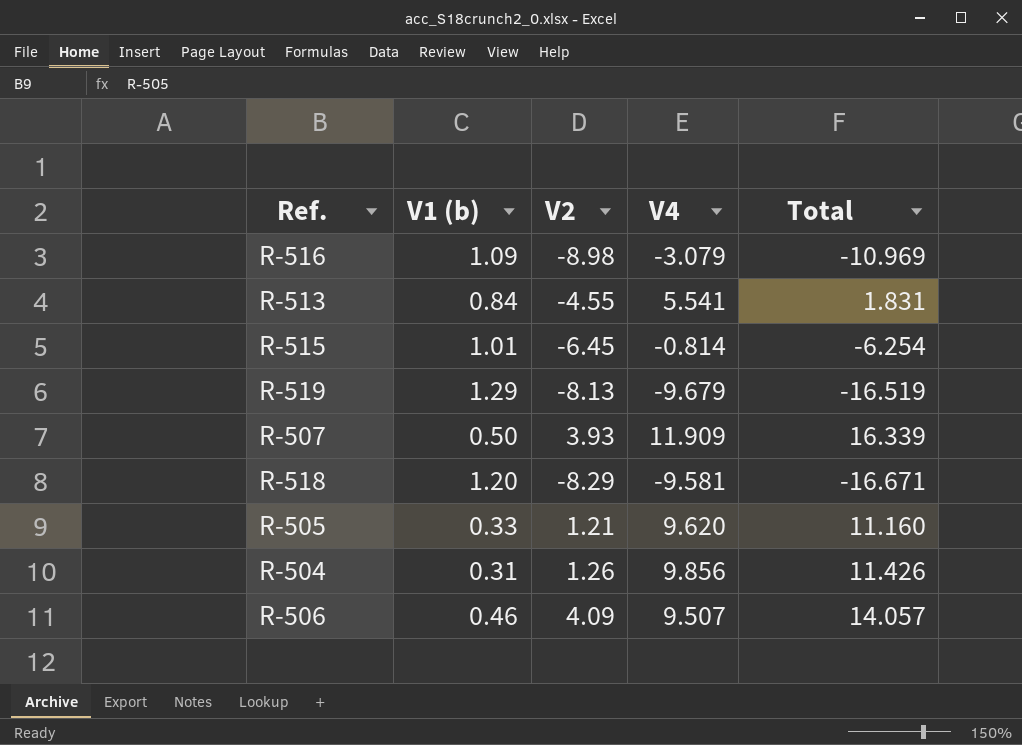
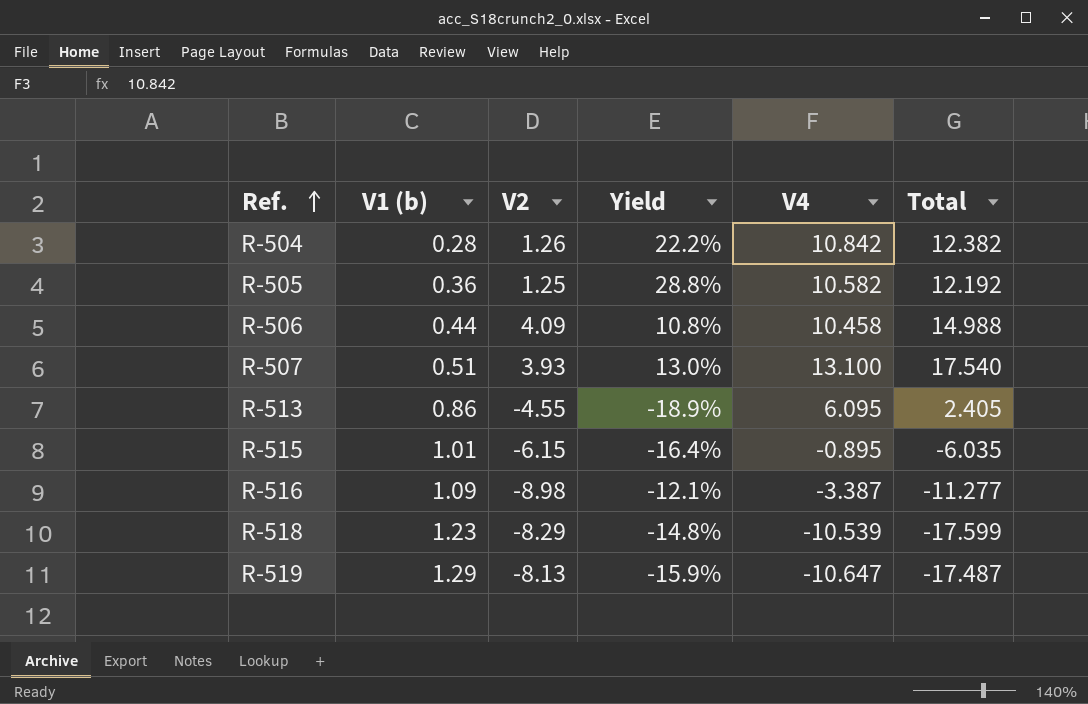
row order: none -> Ref. ascending
column Yield | formula: none -> [V1 (b)] / [V2]
R-504 | V1 (b): 0.31 -> 0.28
R-504 | V4: 9.856 -> 10.842
R-504 | Total: 11.426 -> 12.382
R-505 | V1 (b): 0.33 -> 0.36
R-505 | V2: 1.21 -> 1.25
R-505 | V4: 9.620 -> 10.582
R-505 | Total: 11.160 -> 12.192
R-506 | V1 (b): 0.46 -> 0.44
R-506 | V4: 9.507 -> 10.458
R-506 | Total: 14.057 -> 14.988
R-507 | V1 (b): 0.50 -> 0.51
R-507 | V4: 11.909 -> 13.100
R-507 | Total: 16.339 -> 17.540
R-513 | V1 (b): 0.84 -> 0.86
R-513 | V4: 5.541 -> 6.095
R-513 | Total: 1.831 -> 2.405
R-515 | V2: -6.45 -> -6.15
R-515 | V4: -0.814 -> -0.895
R-515 | Total: -6.254 -> -6.035
R-516 | V4: -3.079 -> -3.387
R-516 | Total: -10.969 -> -11.277
R-518 | V1 (b): 1.20 -> 1.23
R-518 | V4: -9.581 -> -10.539
R-518 | Total: -16.671 -> -17.599
R-519 | V4: -9.679 -> -10.647
R-519 | Total: -16.519 -> -17.487

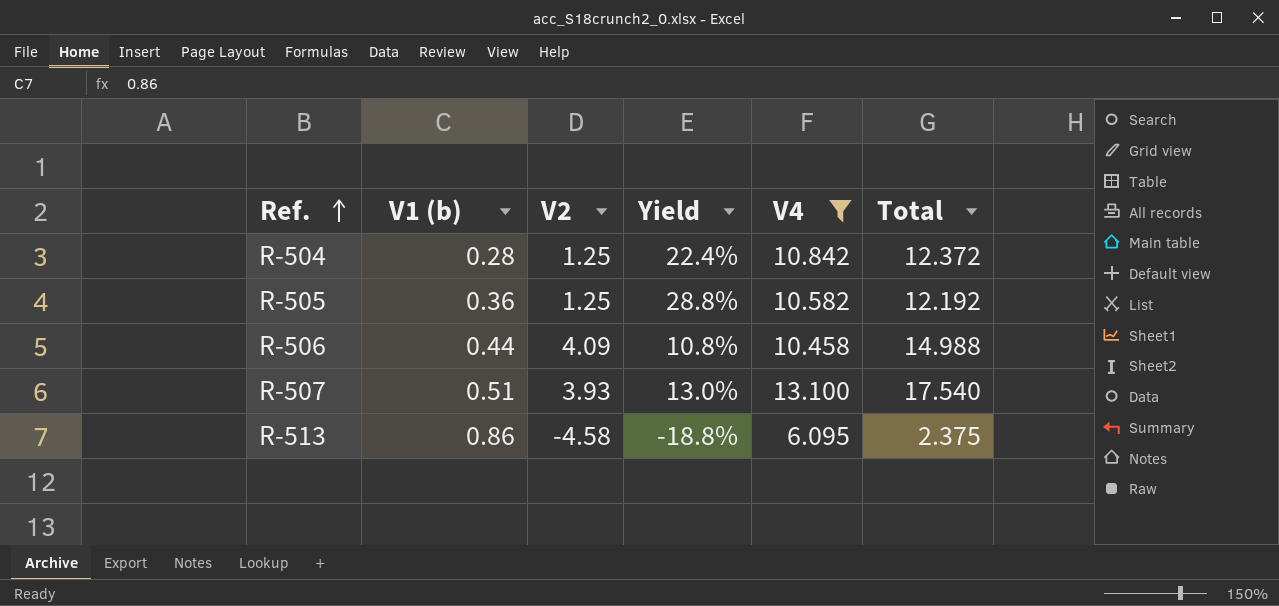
filter: none -> V4 >= 6.095
R-504 | V2: 1.26 -> 1.25
R-504 | Yield: 22.2% -> 22.4%
R-504 | Total: 12.382 -> 12.372
R-513 | V2: -4.55 -> -4.58
R-513 | Yield: -18.9% -> -18.8%
R-513 | Total: 2.405 -> 2.375

